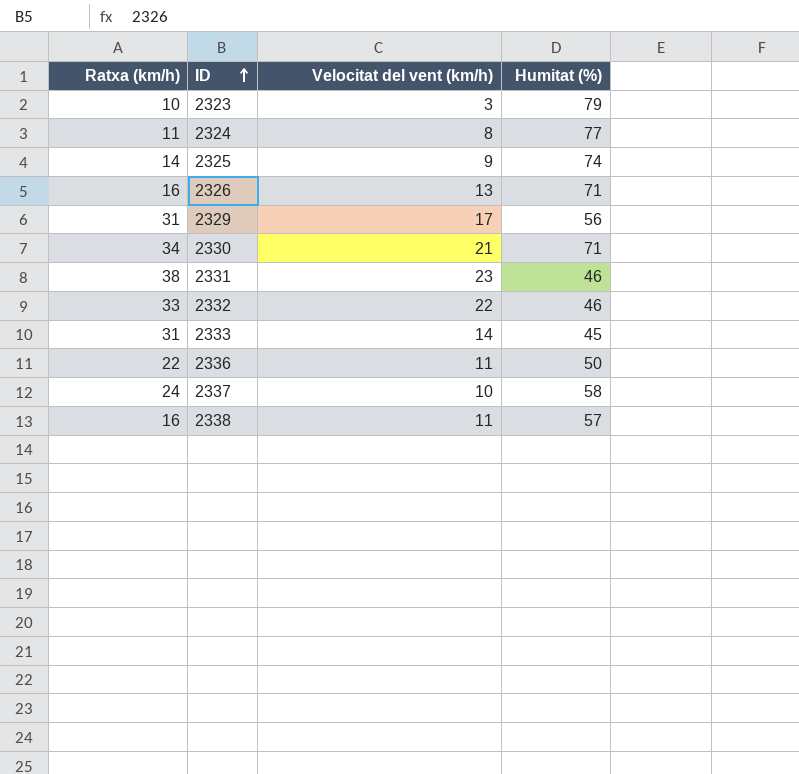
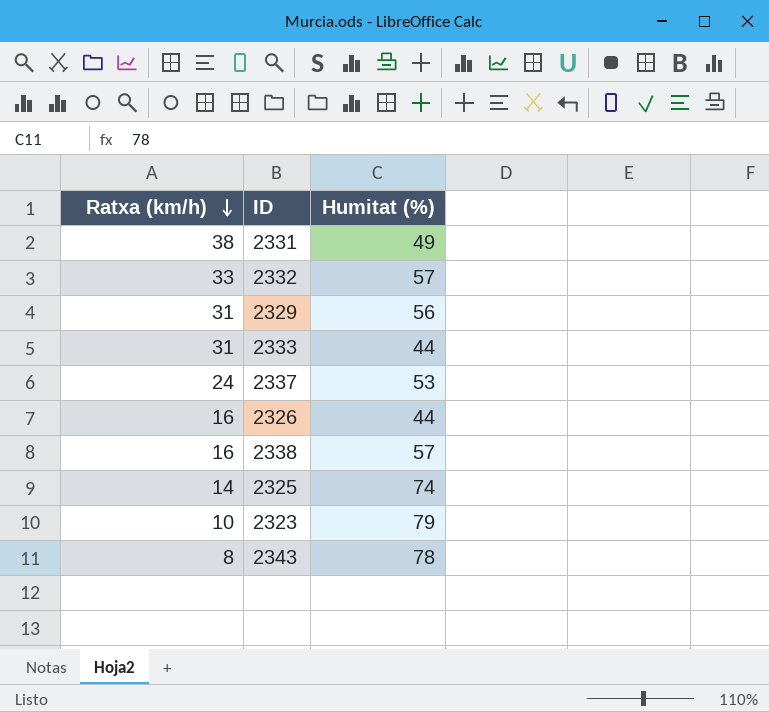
row order: ID ascending -> Ratxa (km/h) descending
column Velocitat del vent (km/h) | position: 3 -> none
row 2324: 11 | 8 | 77 -> none
row 2330: 34 | 21 | 71 -> none
row 2336: 22 | 11 | 50 -> none
2331 | Humitat (%): 46 -> 49
2332 | Humitat (%): 46 -> 57
2333 | Humitat (%): 45 -> 44
2337 | Humitat (%): 58 -> 53
2326 | Humitat (%): 71 -> 44
row 2343: none -> 8 | 78

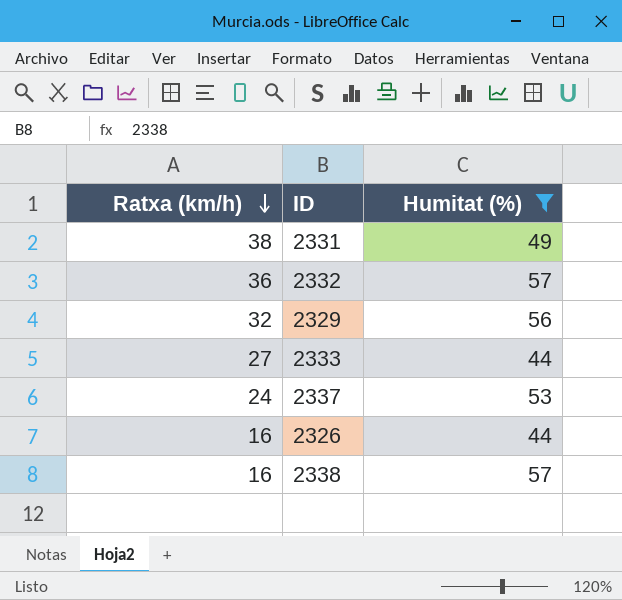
filter: none -> Humitat (%) <= 57
2332 | Ratxa (km/h): 33 -> 36
2329 | Ratxa (km/h): 31 -> 32
2333 | Ratxa (km/h): 31 -> 27

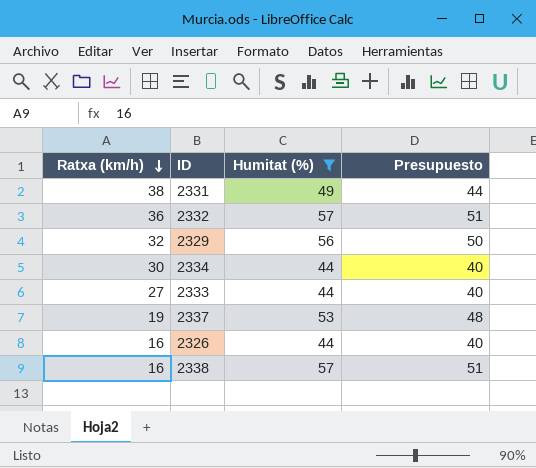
column Presupuesto | formula: none -> [Humitat (%)] * 0,9
row 2334: none -> 30 | 44 | 40
2337 | Ratxa (km/h): 24 -> 19

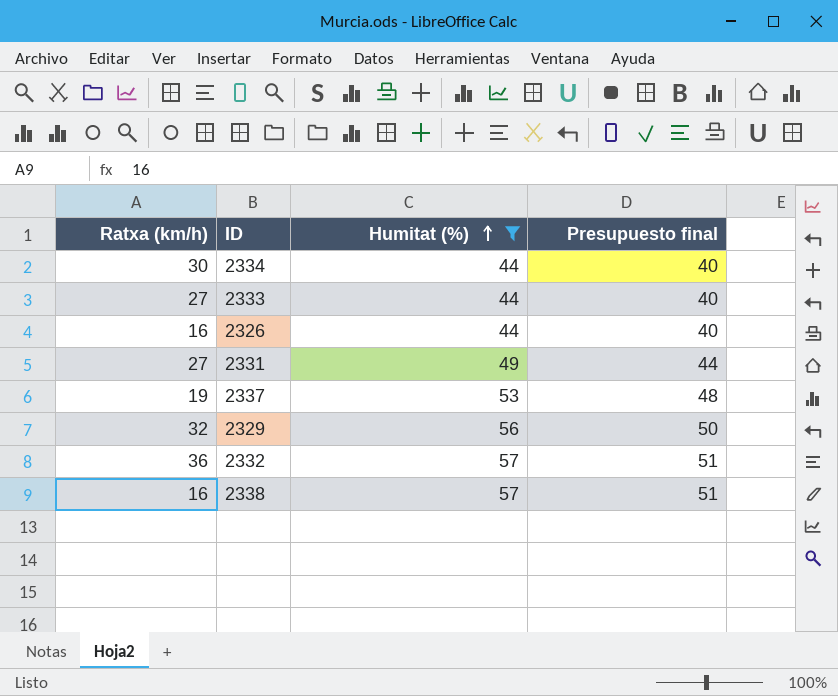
row order: Ratxa (km/h) descending -> Humitat (%) ascending
column name: Presupuesto -> Presupuesto final
2331 | Ratxa (km/h): 38 -> 27

